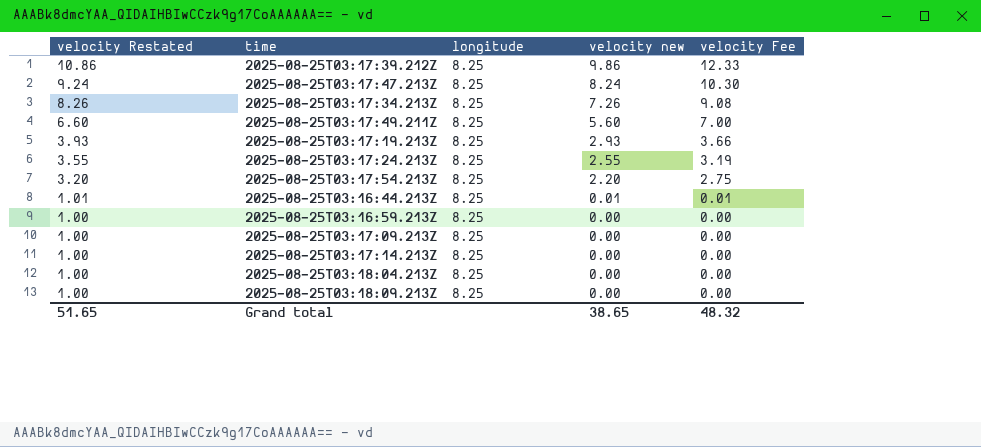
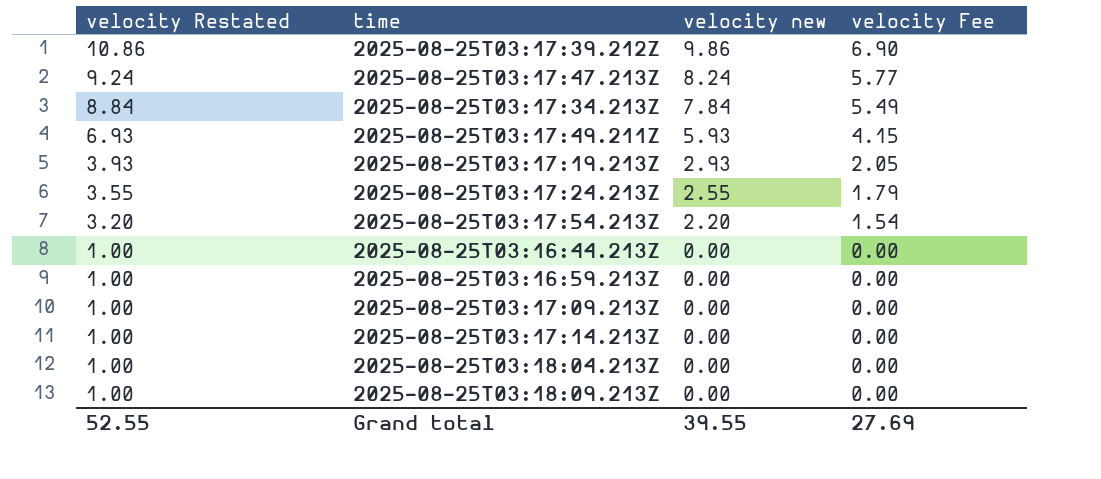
column longitude | position: 3 -> none
column velocity Fee | formula: [velocity new] * 1.25 -> [velocity new] * 0.7
2025-08-25T03:17:34.213Z | velocity Restated: 8.26 -> 8.84
2025-08-25T03:17:34.213Z | velocity new: 7.26 -> 7.84
2025-08-25T03:17:49.211Z | velocity Restated: 6.60 -> 6.93
2025-08-25T03:17:49.211Z | velocity new: 5.60 -> 5.93
2025-08-25T03:16:44.213Z | velocity Restated: 1.01 -> 1.00
2025-08-25T03:16:44.213Z | velocity new: 0.01 -> 0.00
Grand total | velocity Restated: 51.65 -> 52.55
Grand total | velocity new: 38.65 -> 39.55
Grand total | velocity Fee: 48.32 -> 27.69

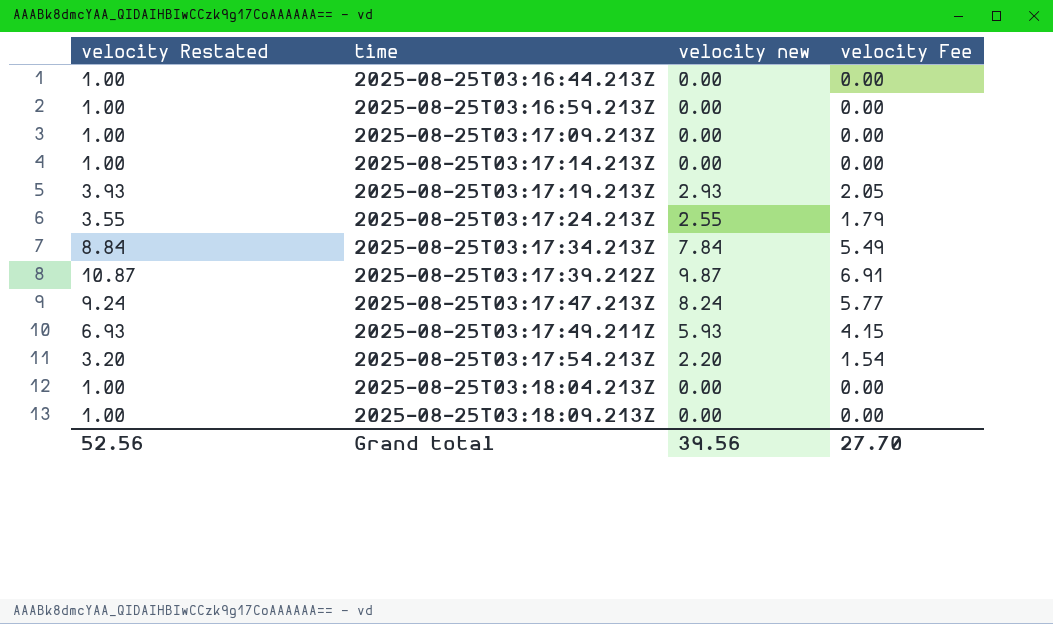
row order: velocity Restated descending -> time ascending
2025-08-25T03:17:39.212Z | velocity Restated: 10.86 -> 10.87
2025-08-25T03:17:39.212Z | velocity new: 9.86 -> 9.87
2025-08-25T03:17:39.212Z | velocity Fee: 6.90 -> 6.91
Grand total | velocity Restated: 52.55 -> 52.56
Grand total | velocity new: 39.55 -> 39.56
Grand total | velocity Fee: 27.69 -> 27.70

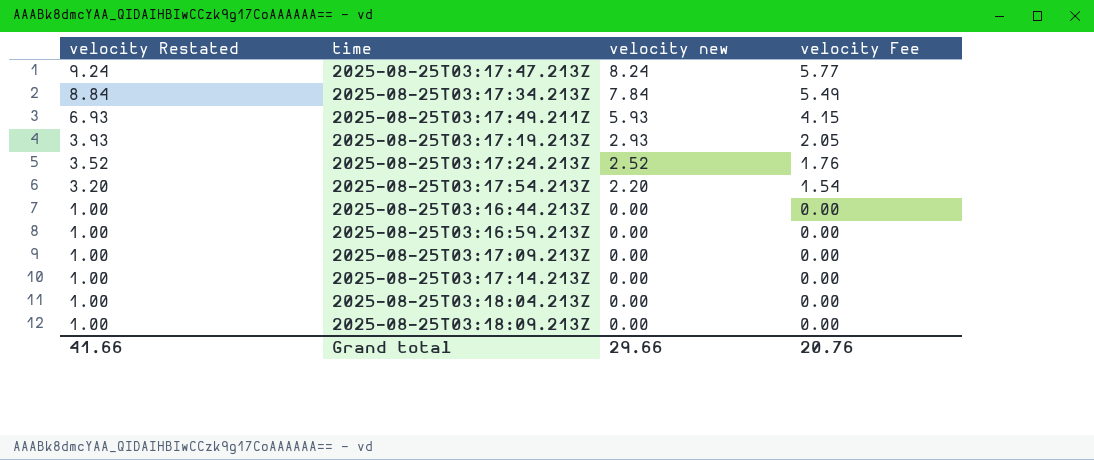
row order: time ascending -> velocity Restated descending
row 2025-08-25T03:17:39.212Z: 10.87 | 9.87 | 6.91 -> none
2025-08-25T03:17:24.213Z | velocity Restated: 3.55 -> 3.52
2025-08-25T03:17:24.213Z | velocity new: 2.55 -> 2.52
2025-08-25T03:17:24.213Z | velocity Fee: 1.79 -> 1.76
Grand total | velocity Restated: 52.56 -> 41.66
Grand total | velocity new: 39.56 -> 29.66
Grand total | velocity Fee: 27.70 -> 20.76

